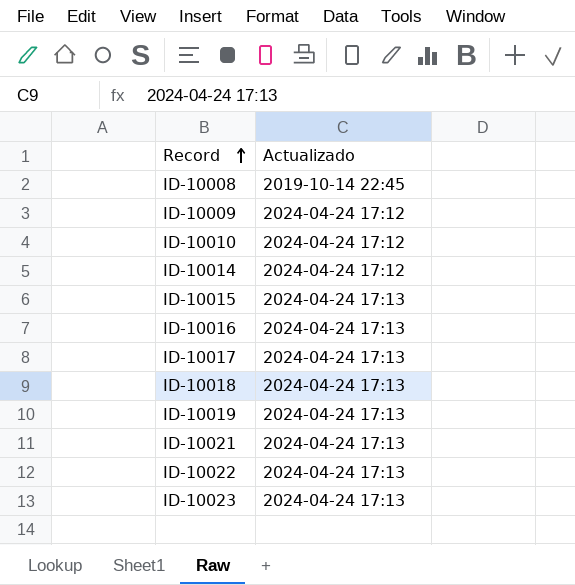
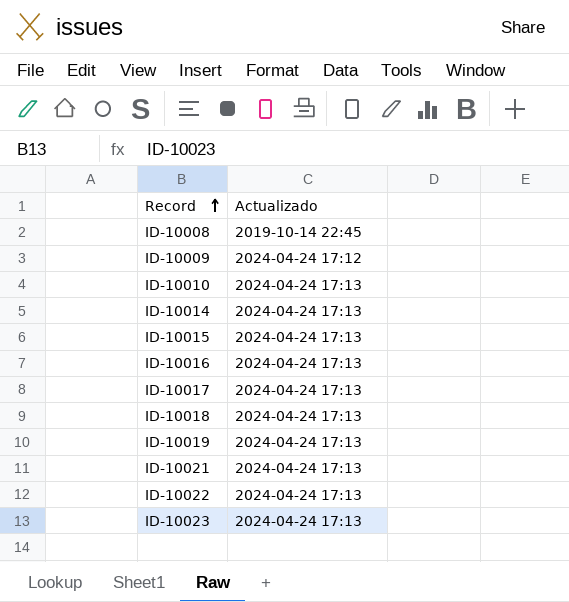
ID-10010 | Actualizado: 2024-04-24 17:12 -> 2024-04-24 17:13
ID-10014 | Actualizado: 2024-04-24 17:12 -> 2024-04-24 17:13

